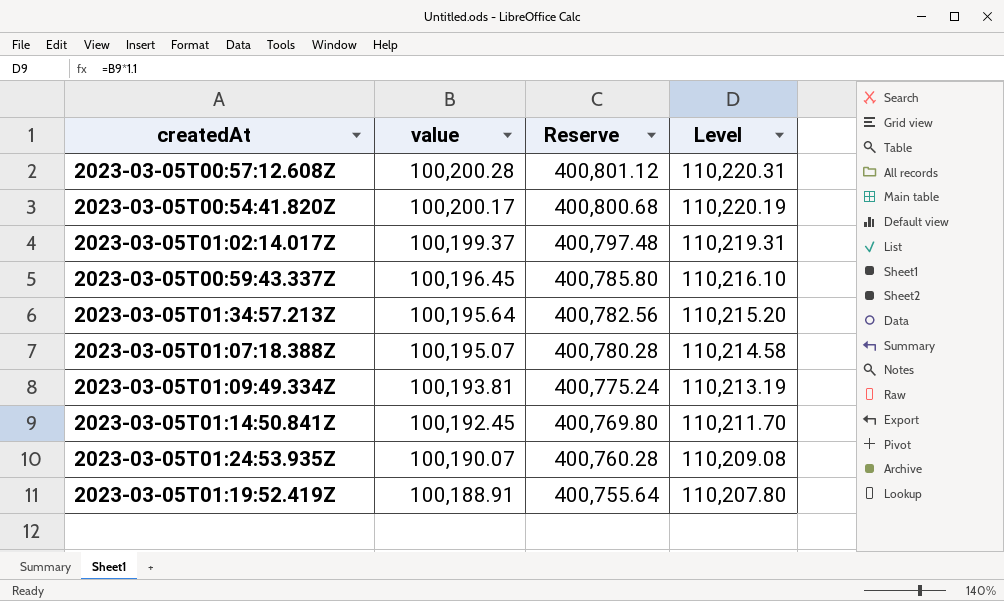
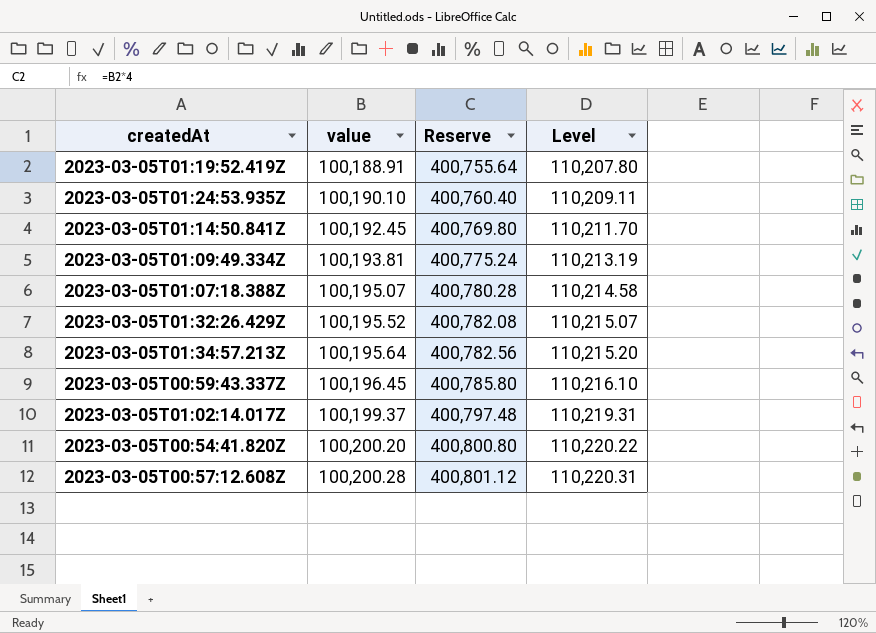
row order: value descending -> value ascending
2023-03-05T01:24:53.935Z | value: 100,190.07 -> 100,190.10
2023-03-05T01:24:53.935Z | Reserve: 400,760.28 -> 400,760.40
2023-03-05T01:24:53.935Z | Level: 110,209.08 -> 110,209.11
row 2023-03-05T01:32:26.429Z: none -> 100,195.52 | 400,782.08 | 110,215.07
2023-03-05T00:54:41.820Z | value: 100,200.17 -> 100,200.20
2023-03-05T00:54:41.820Z | Reserve: 400,800.68 -> 400,800.80
2023-03-05T00:54:41.820Z | Level: 110,220.19 -> 110,220.22

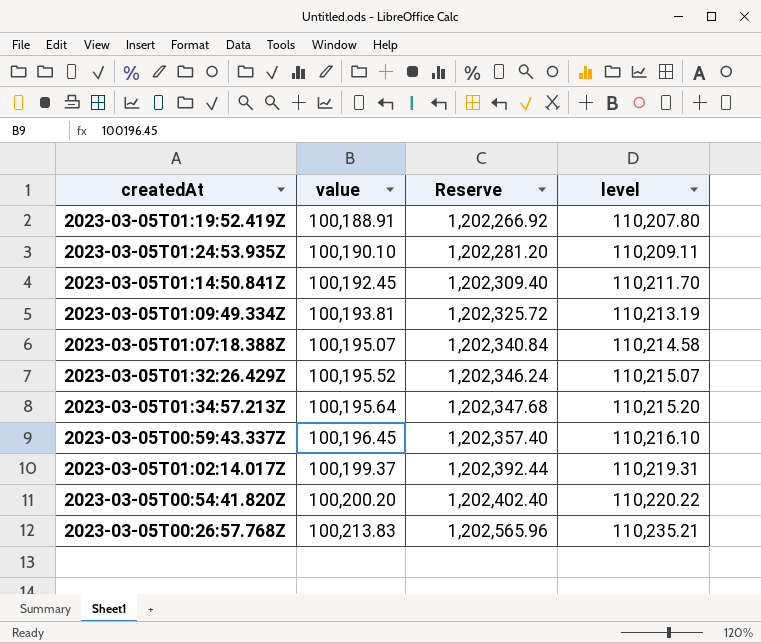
column Reserve | formula: [value] * 4 -> [value] * 12
column name: Level -> level
row 2023-03-05T00:57:12.608Z: 100,200.28 | 400,801.12 | 110,220.31 -> none
row 2023-03-05T00:26:57.768Z: none -> 100,213.83 | 1,202,565.96 | 110,235.21

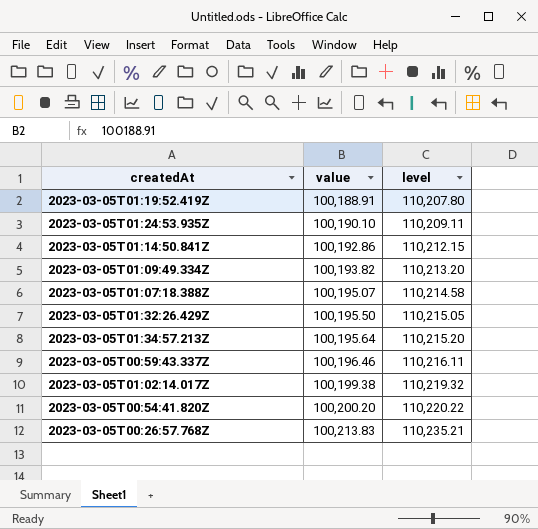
column Reserve | formula: [value] * 12 -> none
2023-03-05T01:14:50.841Z | value: 100,192.45 -> 100,192.86
2023-03-05T01:14:50.841Z | level: 110,211.70 -> 110,212.15
2023-03-05T01:09:49.334Z | value: 100,193.81 -> 100,193.82
2023-03-05T01:09:49.334Z | level: 110,213.19 -> 110,213.20
2023-03-05T01:32:26.429Z | value: 100,195.52 -> 100,195.50
2023-03-05T01:32:26.429Z | level: 110,215.07 -> 110,215.05
2023-03-05T00:59:43.337Z | value: 100,196.45 -> 100,196.46
2023-03-05T00:59:43.337Z | level: 110,216.10 -> 110,216.11
2023-03-05T01:02:14.017Z | value: 100,199.37 -> 100,199.38
2023-03-05T01:02:14.017Z | level: 110,219.31 -> 110,219.32

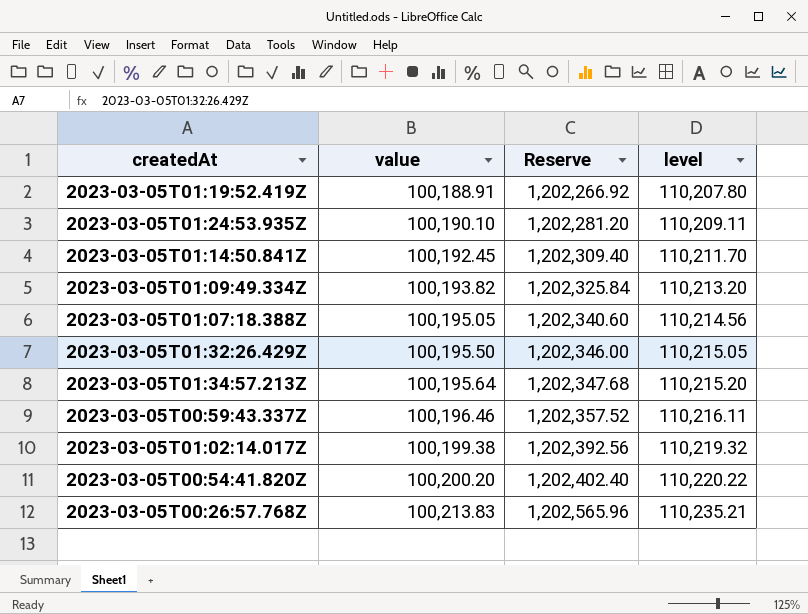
column Reserve | formula: none -> [value] * 12
2023-03-05T01:14:50.841Z | value: 100,192.86 -> 100,192.45
2023-03-05T01:14:50.841Z | level: 110,212.15 -> 110,211.70
2023-03-05T01:07:18.388Z | value: 100,195.07 -> 100,195.05
2023-03-05T01:07:18.388Z | level: 110,214.58 -> 110,214.56

